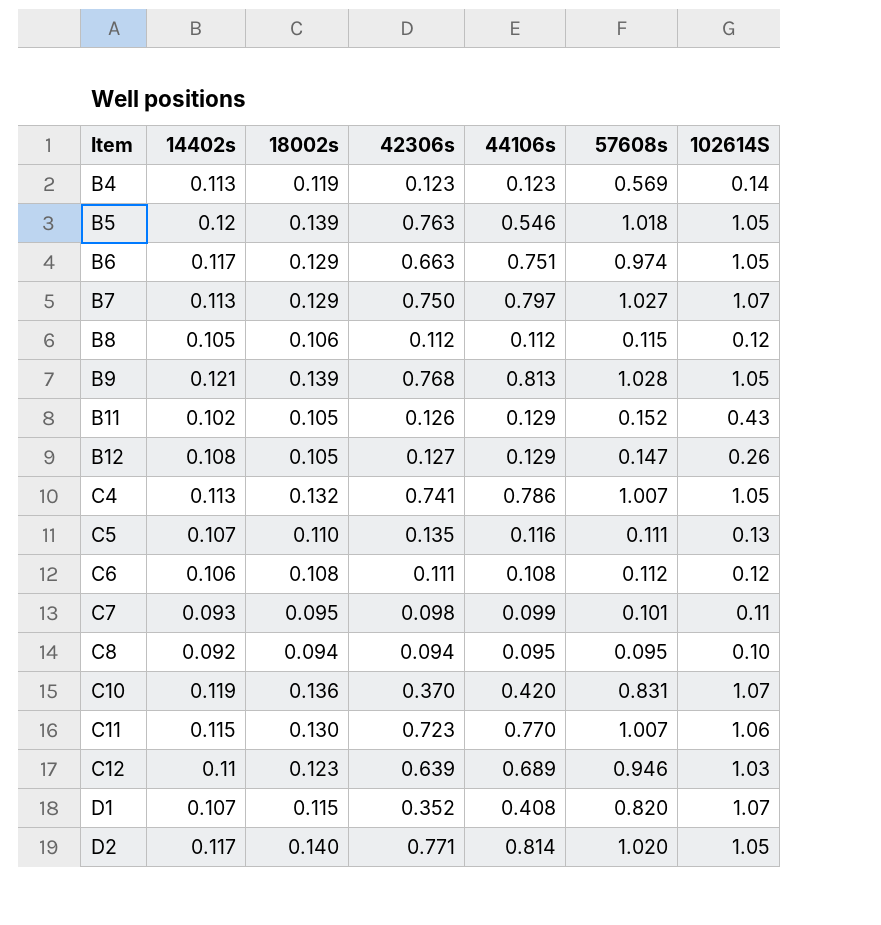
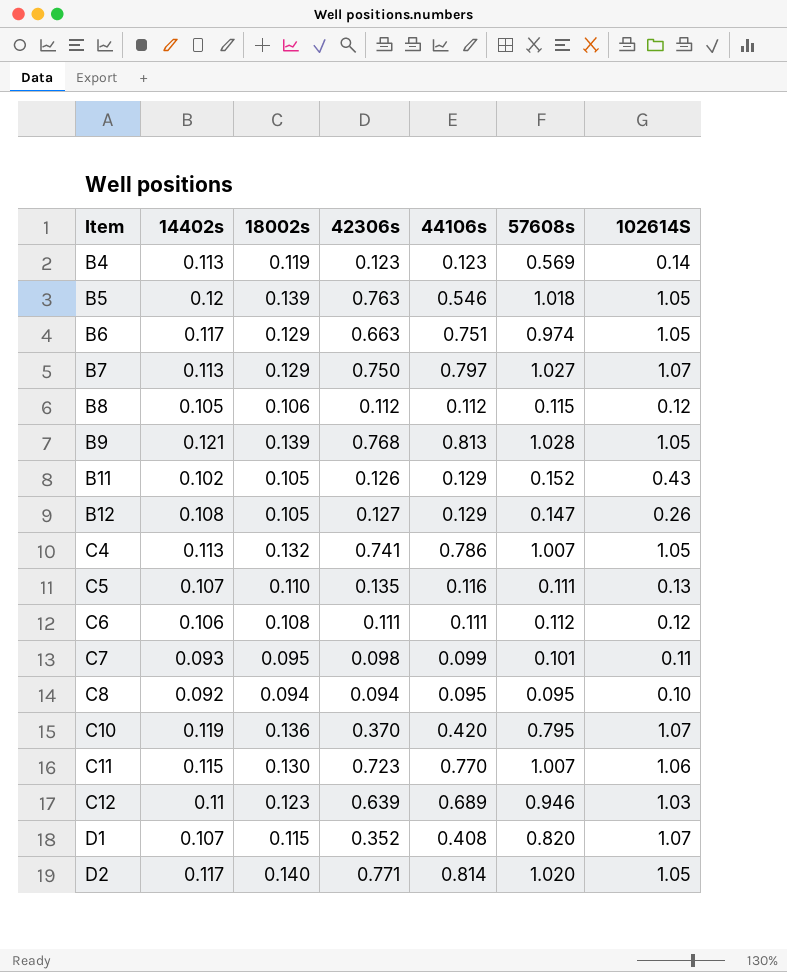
C6 | 44106s: 0.108 -> 0.111
C10 | 57608s: 0.831 -> 0.795

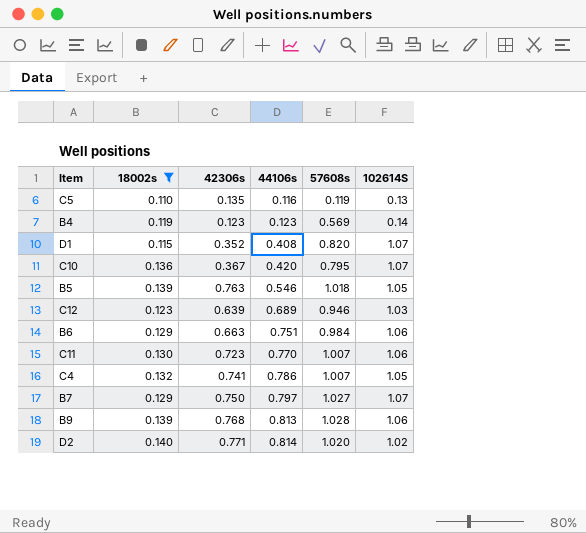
filter: none -> 18002s >= 0.110
row order: Item ascending -> 44106s ascending
column 14402s | position: 2 -> none
C5 | 57608s: 0.111 -> 0.119
C10 | 42306s: 0.370 -> 0.367
B6 | 57608s: 0.974 -> 0.984
B6 | 102614S: 1.05 -> 1.06
B9 | 102614S: 1.05 -> 1.06
D2 | 102614S: 1.05 -> 1.02

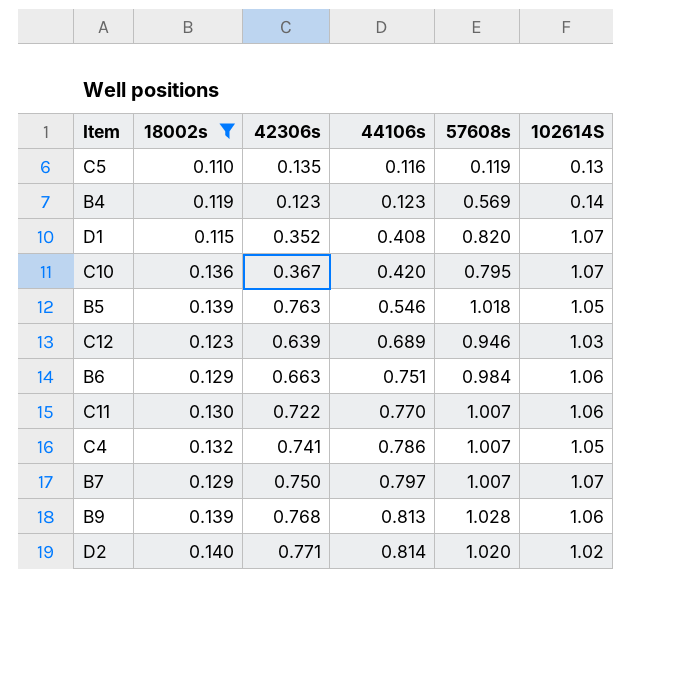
C11 | 42306s: 0.723 -> 0.722
B7 | 57608s: 1.027 -> 1.007

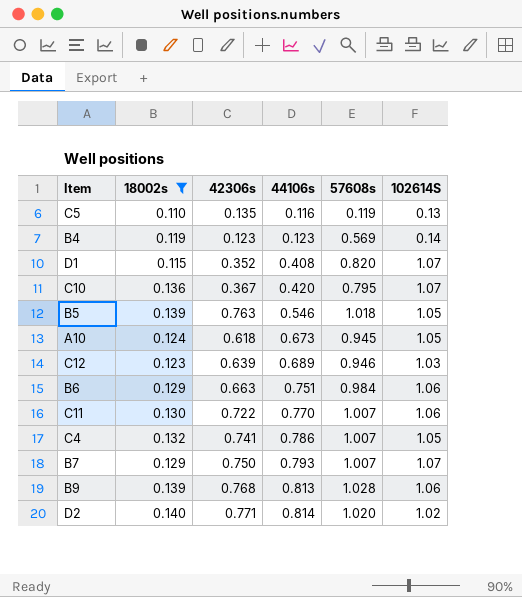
row A10: none -> 0.124 | 0.618 | 0.673 | 0.945 | 1.05
B7 | 44106s: 0.797 -> 0.793

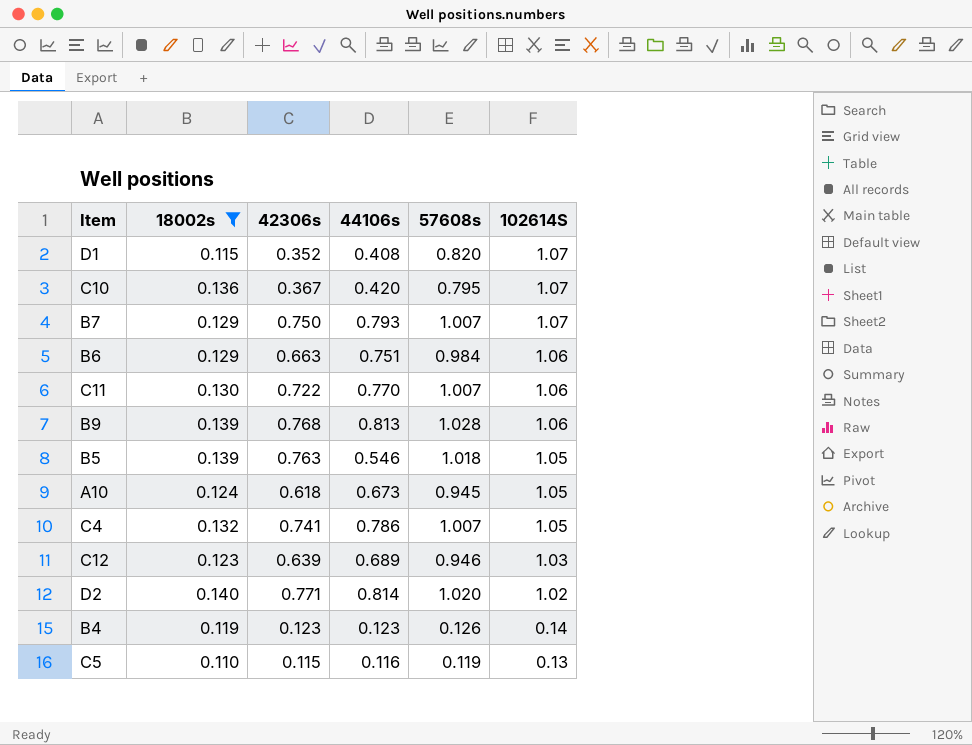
row order: 44106s ascending -> 102614S descending
B4 | 57608s: 0.569 -> 0.126
C5 | 42306s: 0.135 -> 0.115

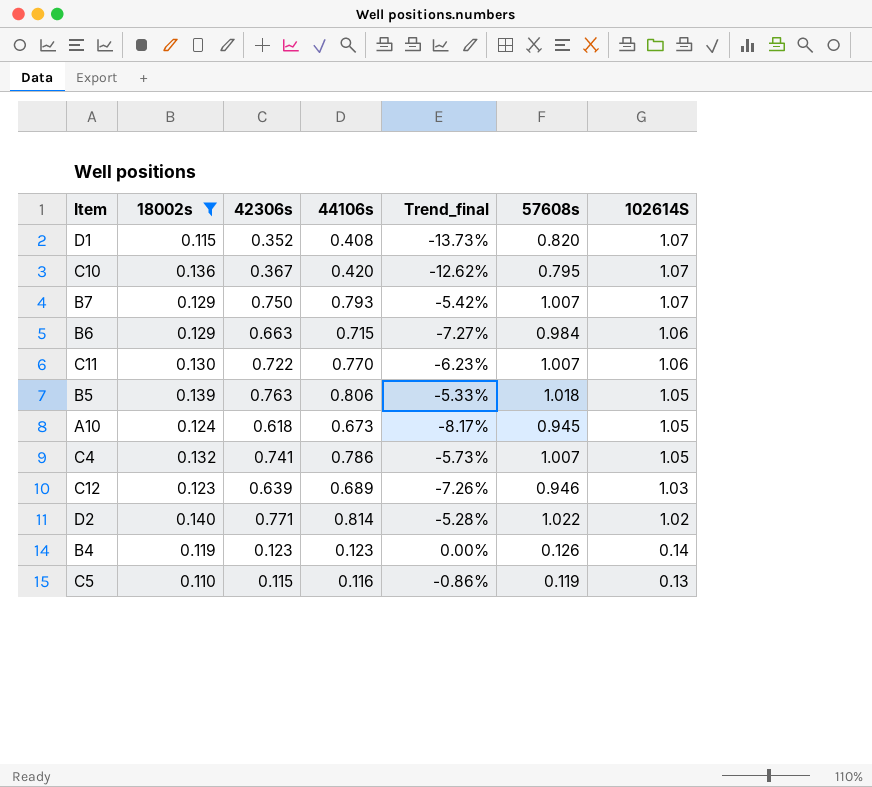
column Trend_final | formula: none -> ([42306s] - [44106s]) / [44106s]
row B9: 0.139 | 0.768 | 0.813 | 1.028 | 1.06 -> none
B6 | 44106s: 0.751 -> 0.715
B5 | 44106s: 0.546 -> 0.806
D2 | 57608s: 1.020 -> 1.022

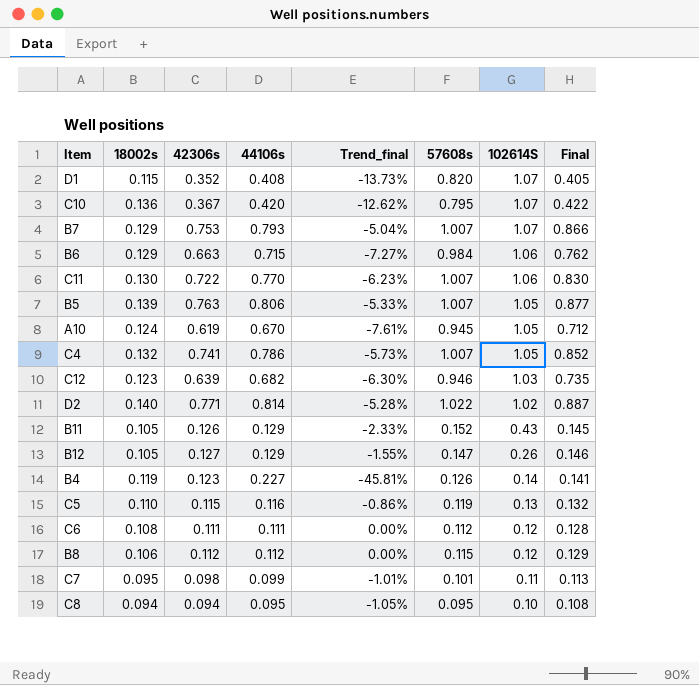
filter: 18002s >= 0.110 -> none
column Final | formula: none -> [42306s] * 1.15
B7 | 42306s: 0.750 -> 0.753
B7 | Trend_final: -5.42% -> -5.04%
B5 | 57608s: 1.018 -> 1.007
A10 | 42306s: 0.618 -> 0.619
A10 | 44106s: 0.673 -> 0.670
A10 | Trend_final: -8.17% -> -7.61%
C12 | 44106s: 0.689 -> 0.682
C12 | Trend_final: -7.26% -> -6.30%
B4 | 44106s: 0.123 -> 0.227
B4 | Trend_final: 0.00% -> -45.81%

